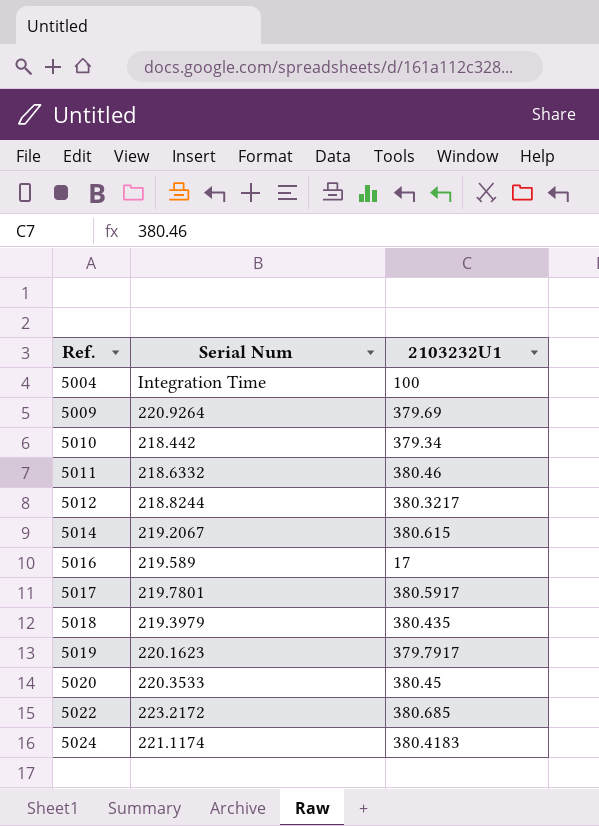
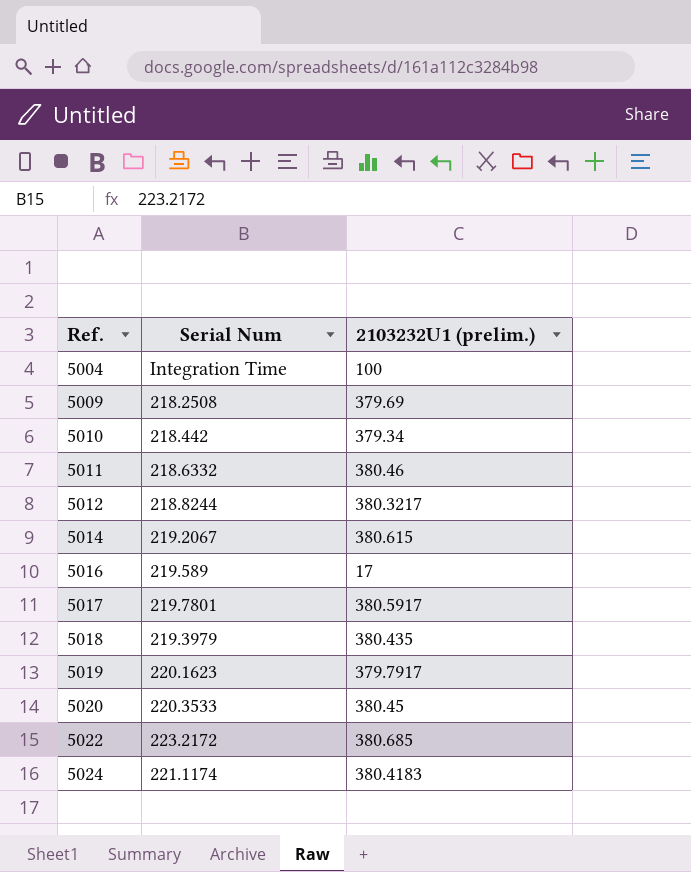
column name: 2103232U1 -> 2103232U1 (prelim.)
5009 | Serial Num: 220.9264 -> 218.2508

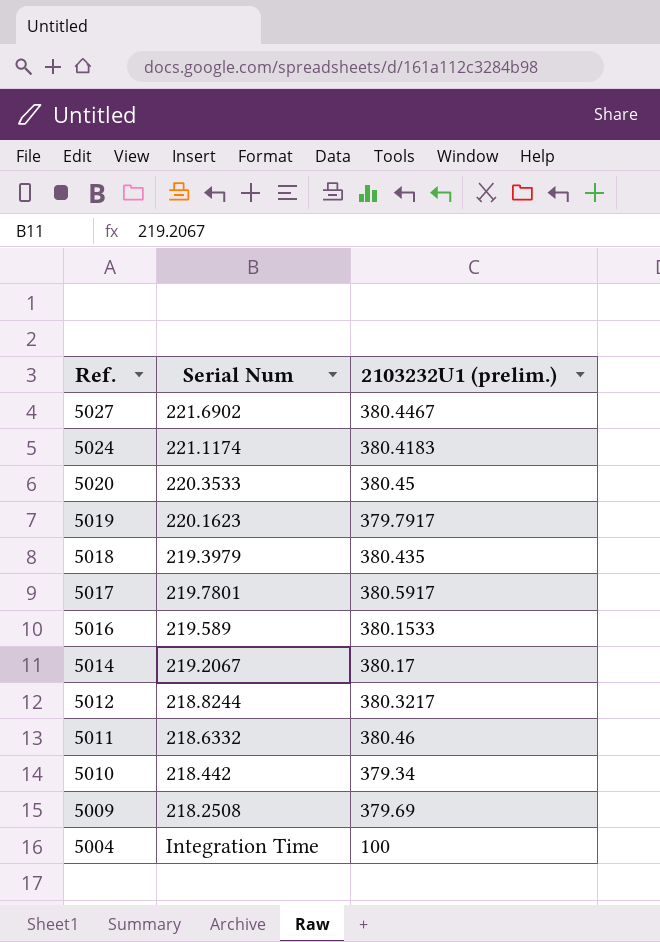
row order: Ref. ascending -> Ref. descending
row 5022: 223.2172 | 380.685 -> none
row 5027: none -> 221.6902 | 380.4467
5016 | 2103232U1 (prelim.): 17 -> 380.1533
5014 | 2103232U1 (prelim.): 380.615 -> 380.17

